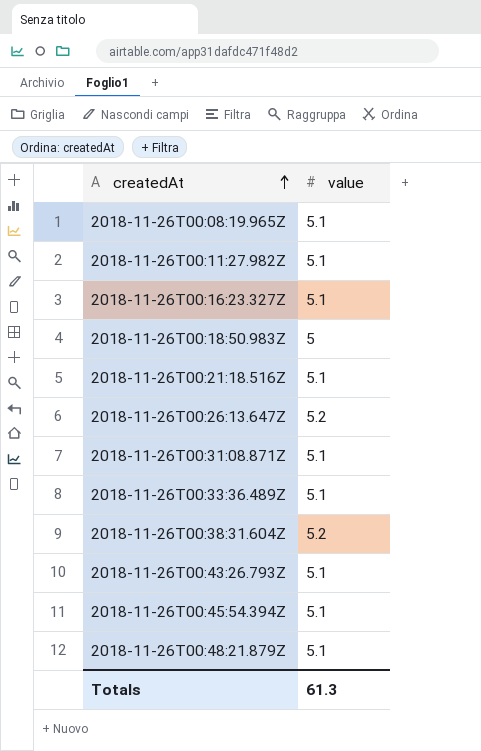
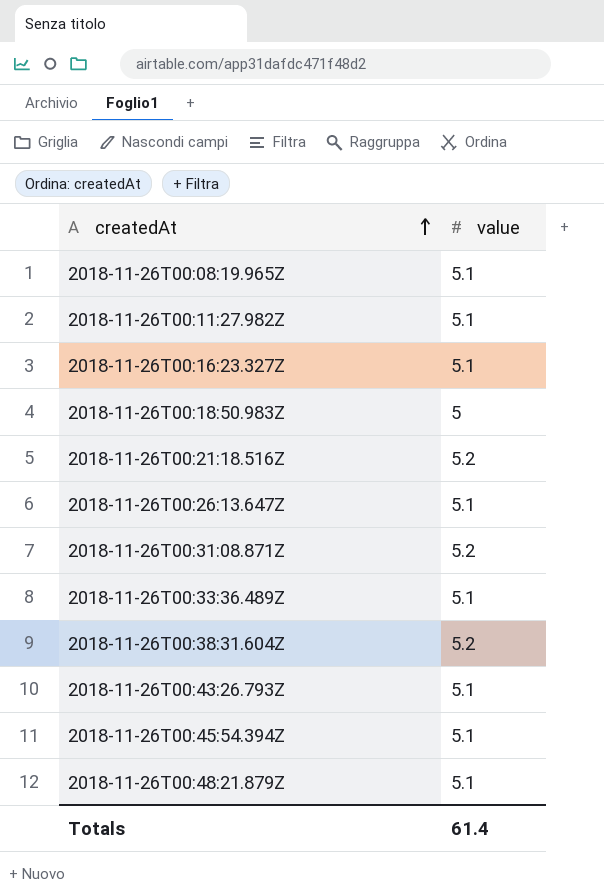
2018-11-26T00:21:18.516Z | value: 5.1 -> 5.2
2018-11-26T00:26:13.647Z | value: 5.2 -> 5.1
2018-11-26T00:31:08.871Z | value: 5.1 -> 5.2
Totals | value: 61.3 -> 61.4

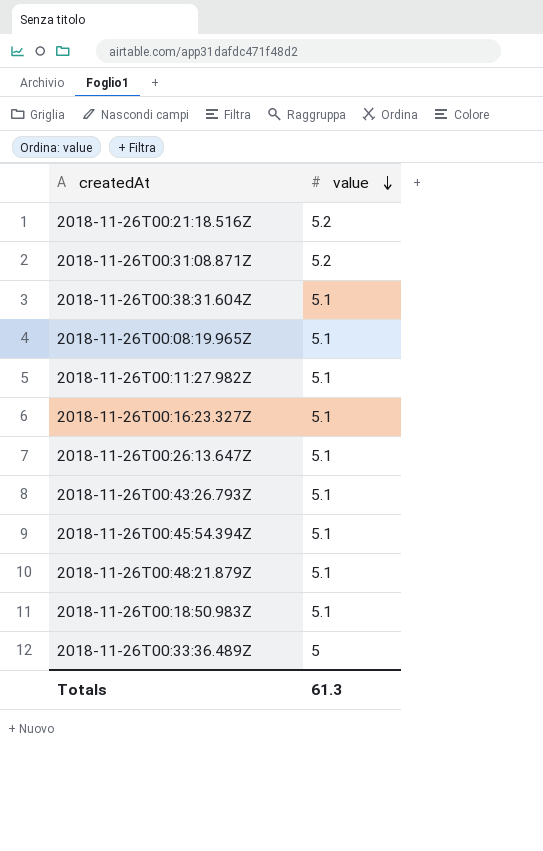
row order: createdAt ascending -> value descending
2018-11-26T00:38:31.604Z | value: 5.2 -> 5.1
2018-11-26T00:18:50.983Z | value: 5 -> 5.1
2018-11-26T00:33:36.489Z | value: 5.1 -> 5
Totals | value: 61.4 -> 61.3

